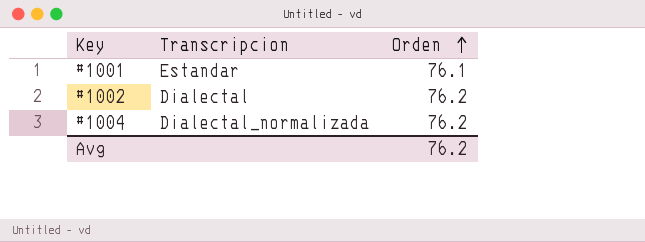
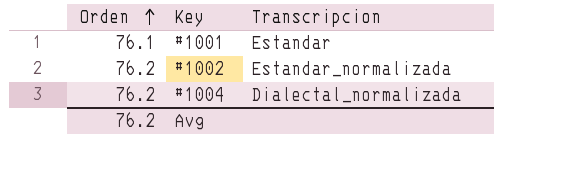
column Orden | position: 3 -> 1
#1002 | Transcripcion: Dialectal -> Estandar_normalizada

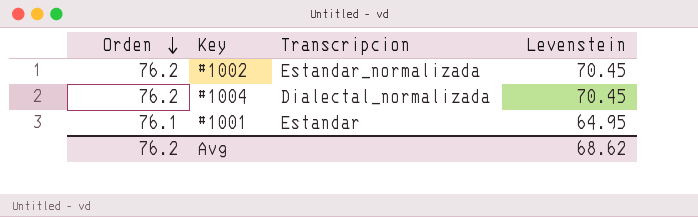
row order: Orden ascending -> Orden descending
column Levenstein | position: none -> 4

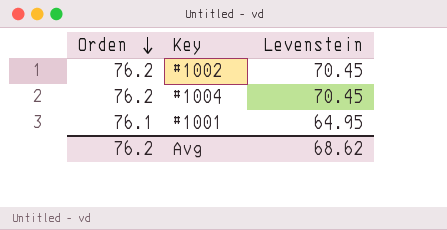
column Transcripcion | position: 3 -> none

